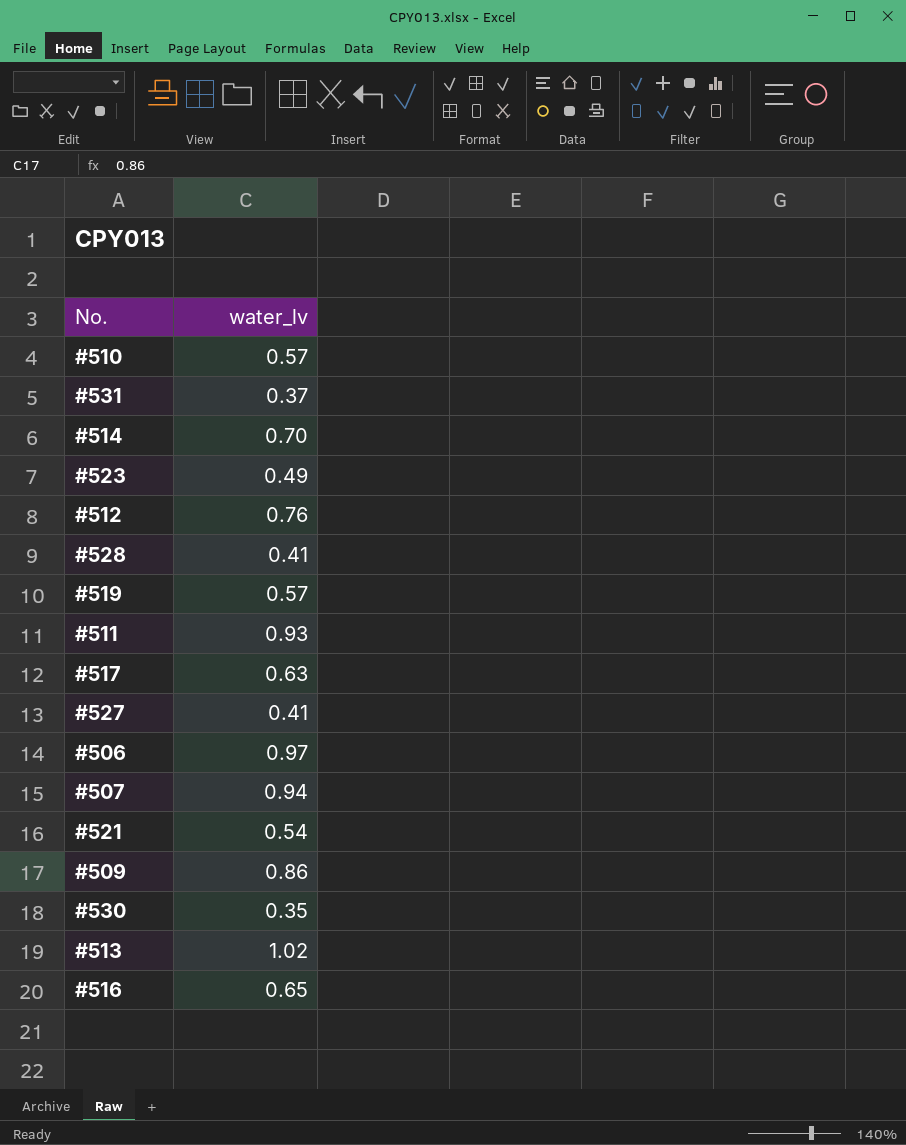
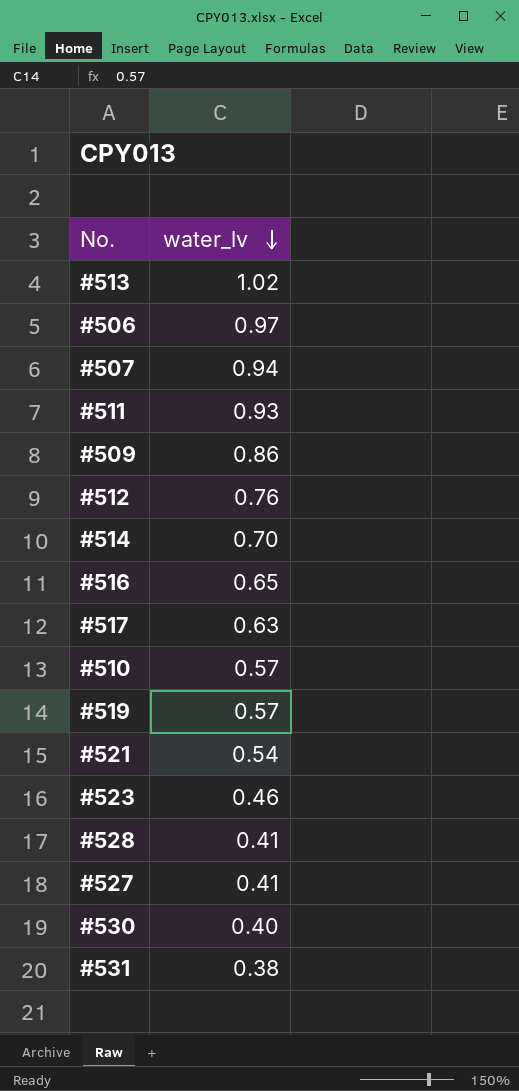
row order: none -> water_lv descending
#523 | water_lv: 0.49 -> 0.46
#530 | water_lv: 0.35 -> 0.40
#531 | water_lv: 0.37 -> 0.38

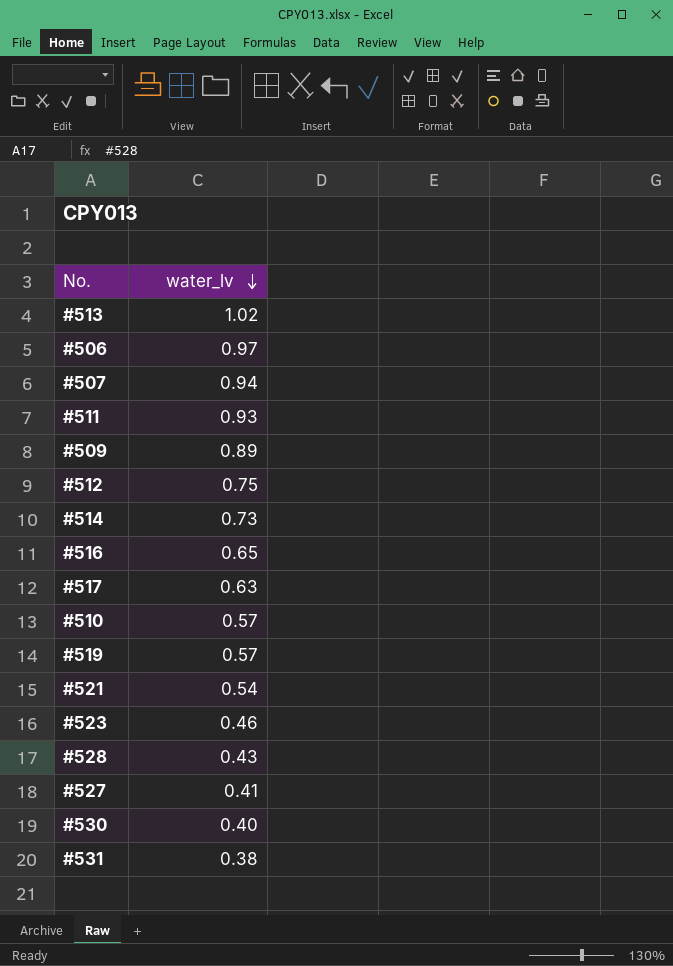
#509 | water_lv: 0.86 -> 0.89
#512 | water_lv: 0.76 -> 0.75
#514 | water_lv: 0.70 -> 0.73
#528 | water_lv: 0.41 -> 0.43

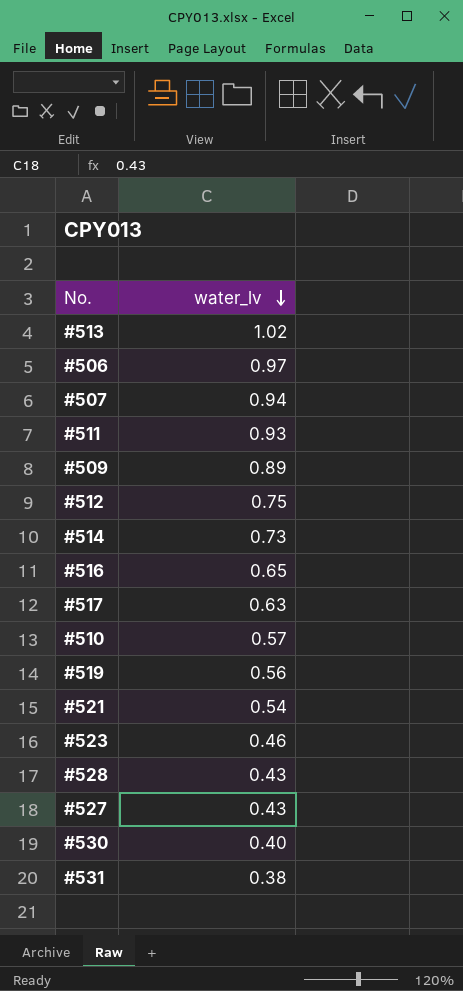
#519 | water_lv: 0.57 -> 0.56
#527 | water_lv: 0.41 -> 0.43

